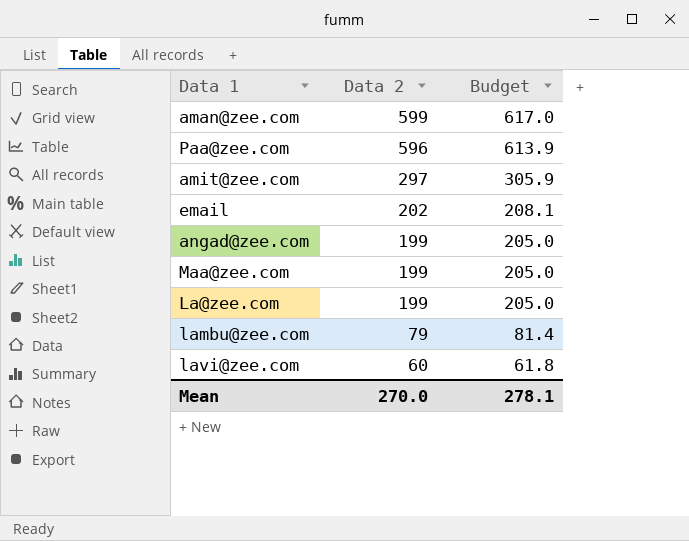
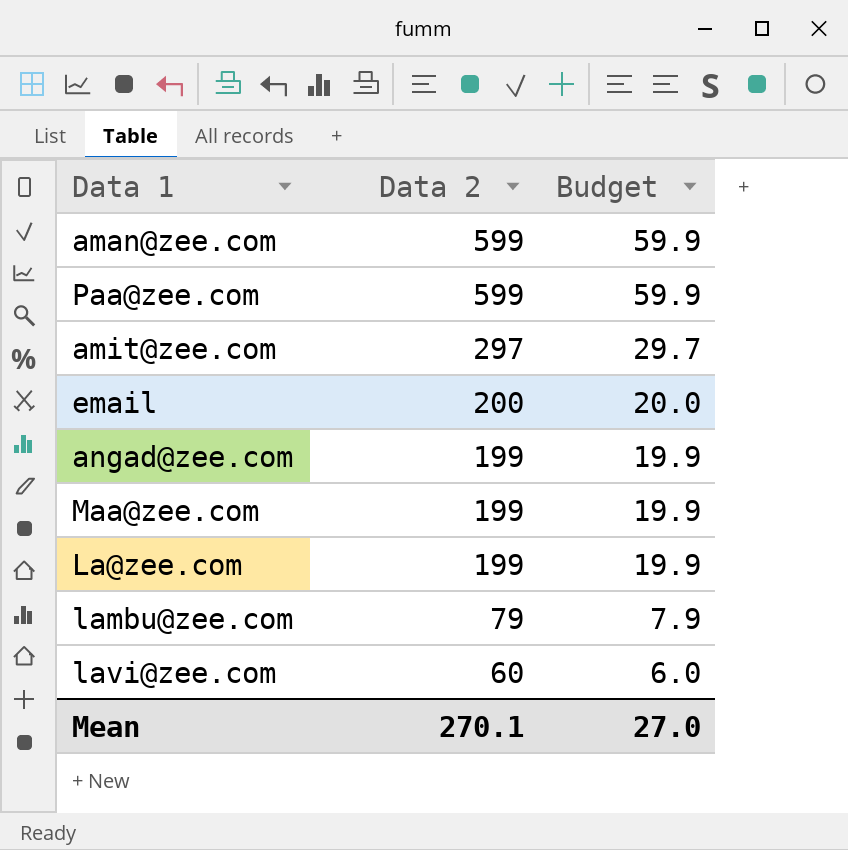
column Budget | formula: [Data 2] * 1.03 -> [Data 2] * 0.1
Paa@zee.com | Data 2: 596 -> 599
email | Data 2: 202 -> 200
Mean | Data 2: 270.0 -> 270.1
Mean | Budget: 278.1 -> 27.0

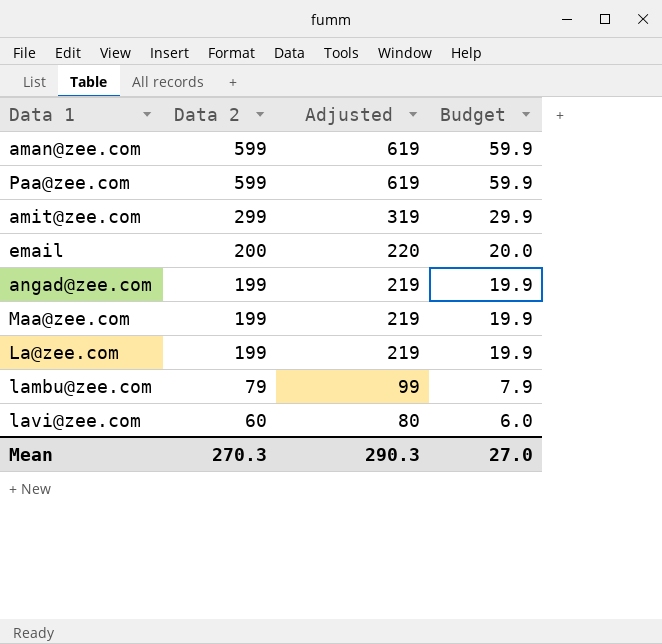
column Adjusted | formula: none -> [Data 2] + 20
amit@zee.com | Data 2: 297 -> 299
amit@zee.com | Budget: 29.7 -> 29.9
Mean | Data 2: 270.1 -> 270.3

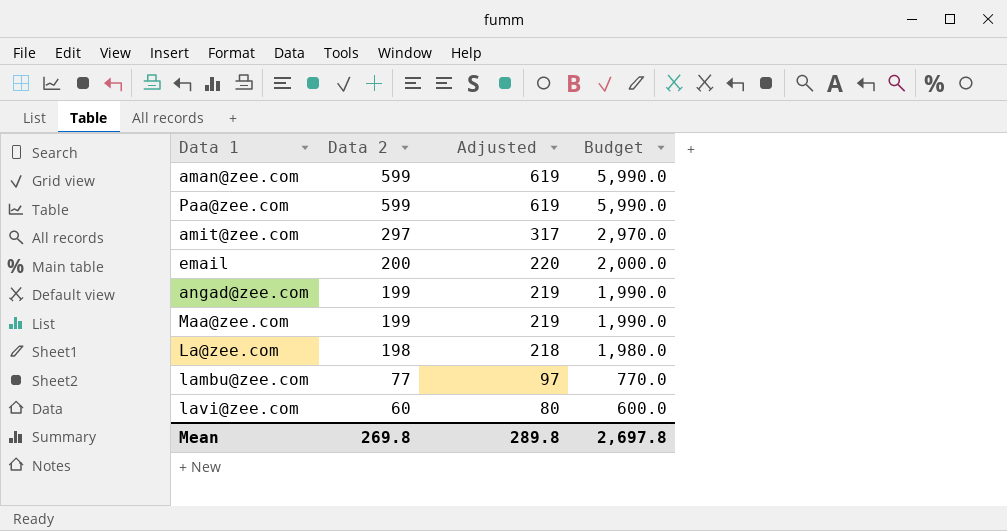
column Budget | formula: [Data 2] * 0.1 -> [Data 2] * 10
amit@zee.com | Data 2: 299 -> 297
amit@zee.com | Adjusted: 319 -> 317
La@zee.com | Data 2: 199 -> 198
La@zee.com | Adjusted: 219 -> 218
lambu@zee.com | Data 2: 79 -> 77
lambu@zee.com | Adjusted: 99 -> 97
Mean | Data 2: 270.3 -> 269.8
Mean | Adjusted: 290.3 -> 289.8
Mean | Budget: 27.0 -> 2,697.8

